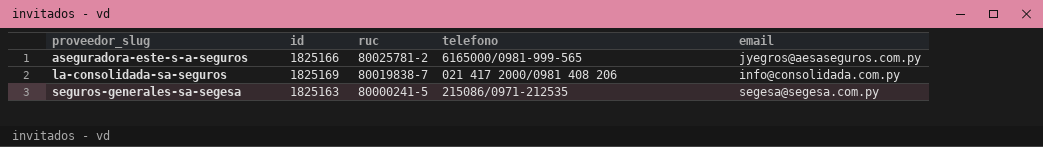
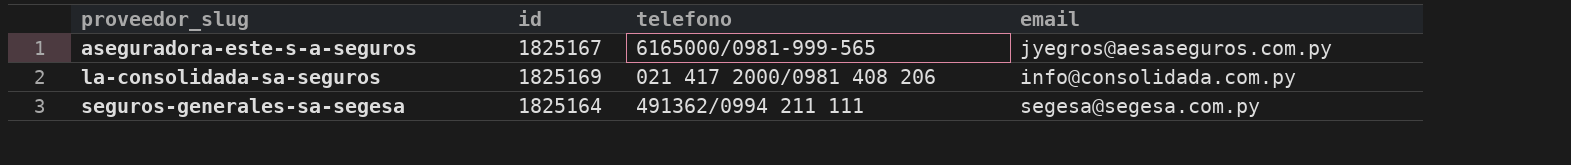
column ruc | position: 3 -> none
aseguradora-este-s-a-seguros | id: 1825166 -> 1825167
seguros-generales-sa-segesa | id: 1825163 -> 1825164
seguros-generales-sa-segesa | telefono: 215086/0971-212535 -> 491362/0994 211 111

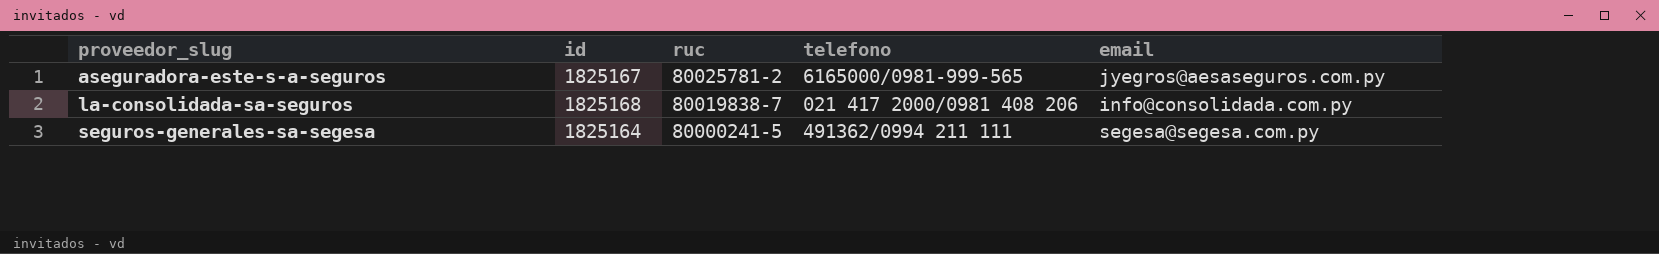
column ruc | position: none -> 3
la-consolidada-sa-seguros | id: 1825169 -> 1825168

